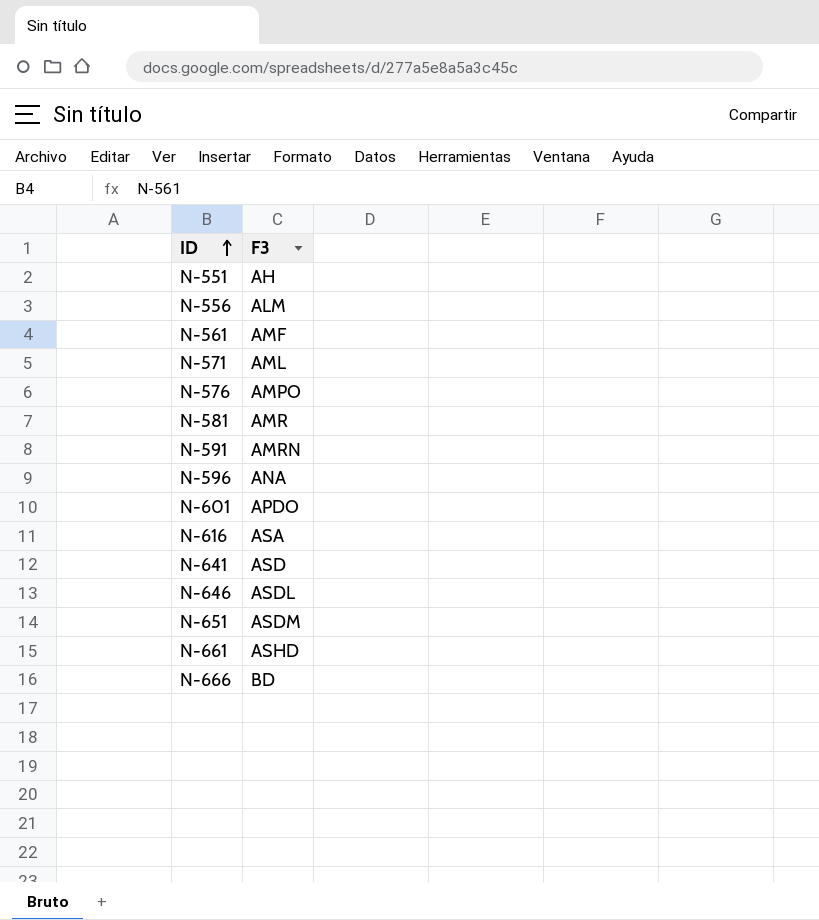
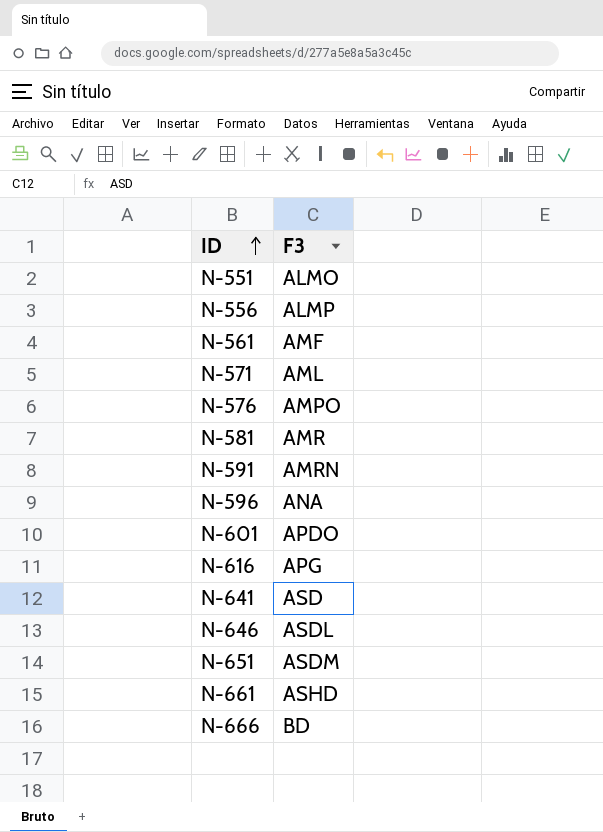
N-551 | F3: AH -> ALMO
N-556 | F3: ALM -> ALMP
N-616 | F3: ASA -> APG

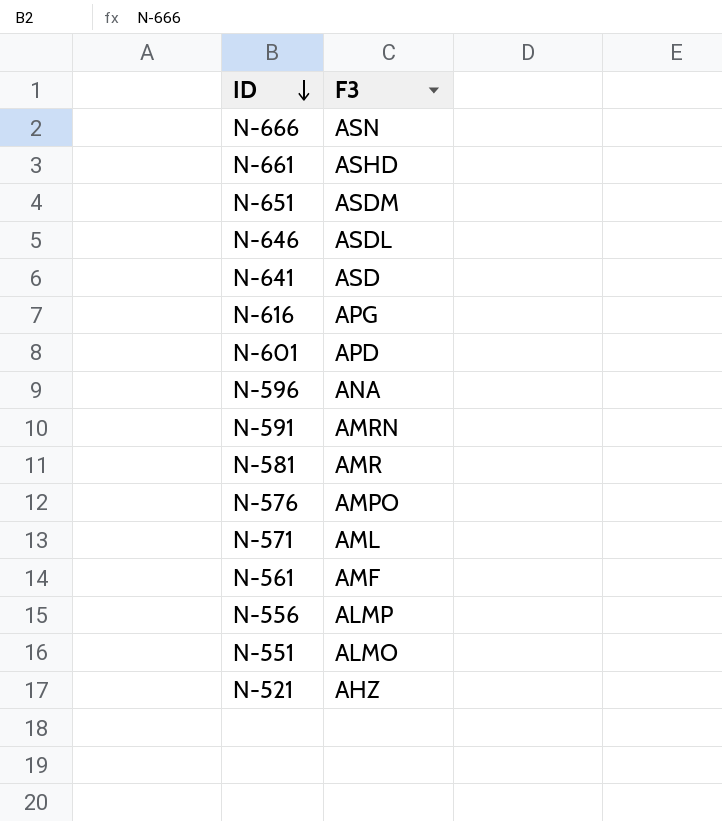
row order: ID ascending -> ID descending
N-666 | F3: BD -> ASN
N-601 | F3: APDO -> APD
row N-521: none -> AHZ

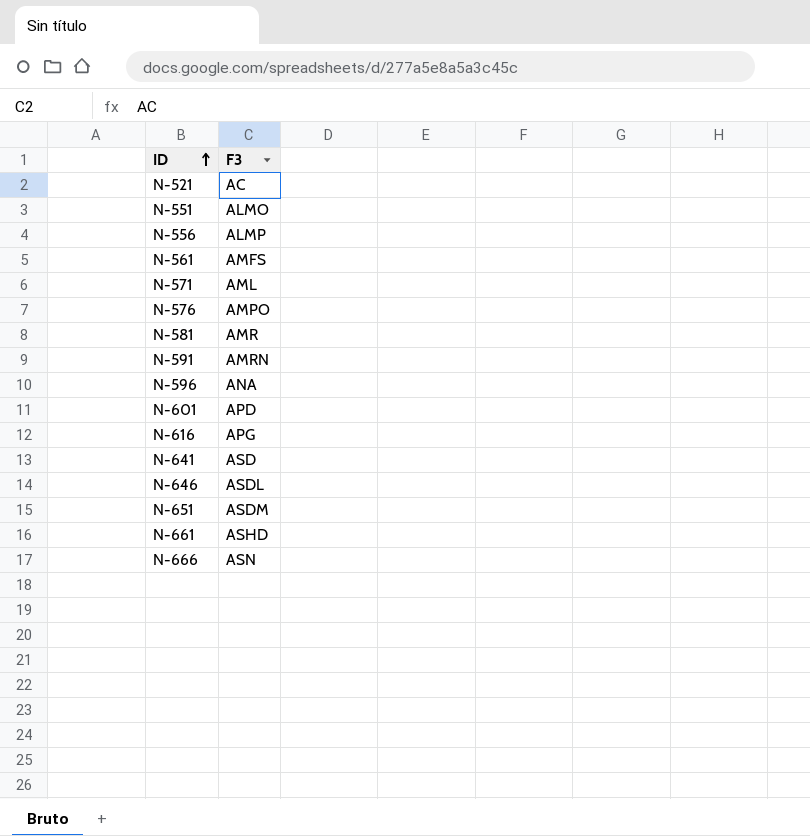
row order: ID descending -> ID ascending
N-521 | F3: AHZ -> AC
N-561 | F3: AMF -> AMFS

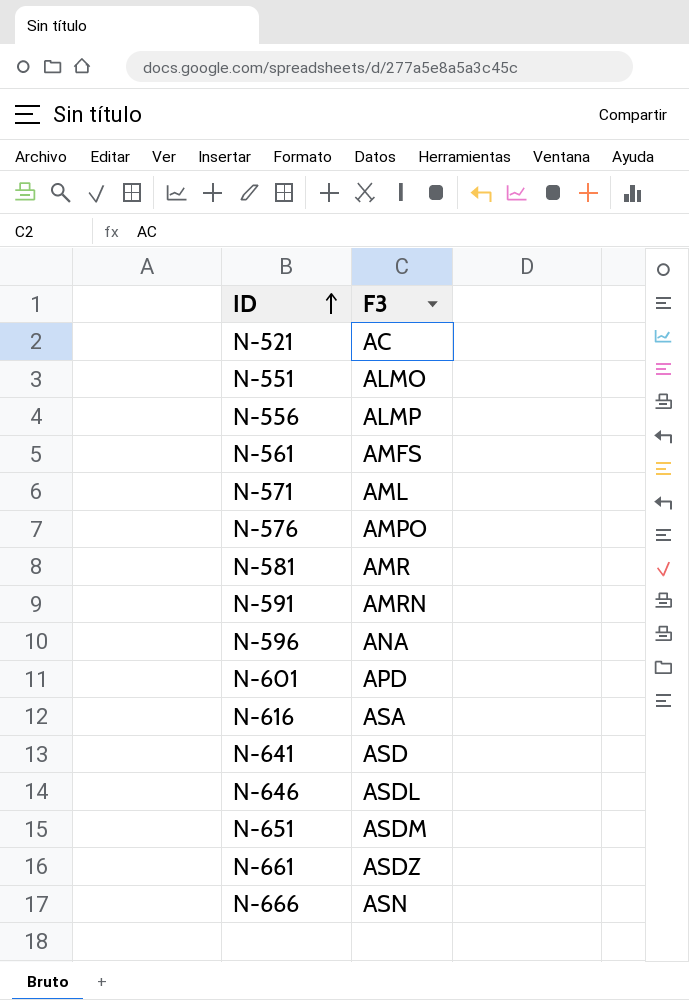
N-616 | F3: APG -> ASA
N-661 | F3: ASHD -> ASDZ

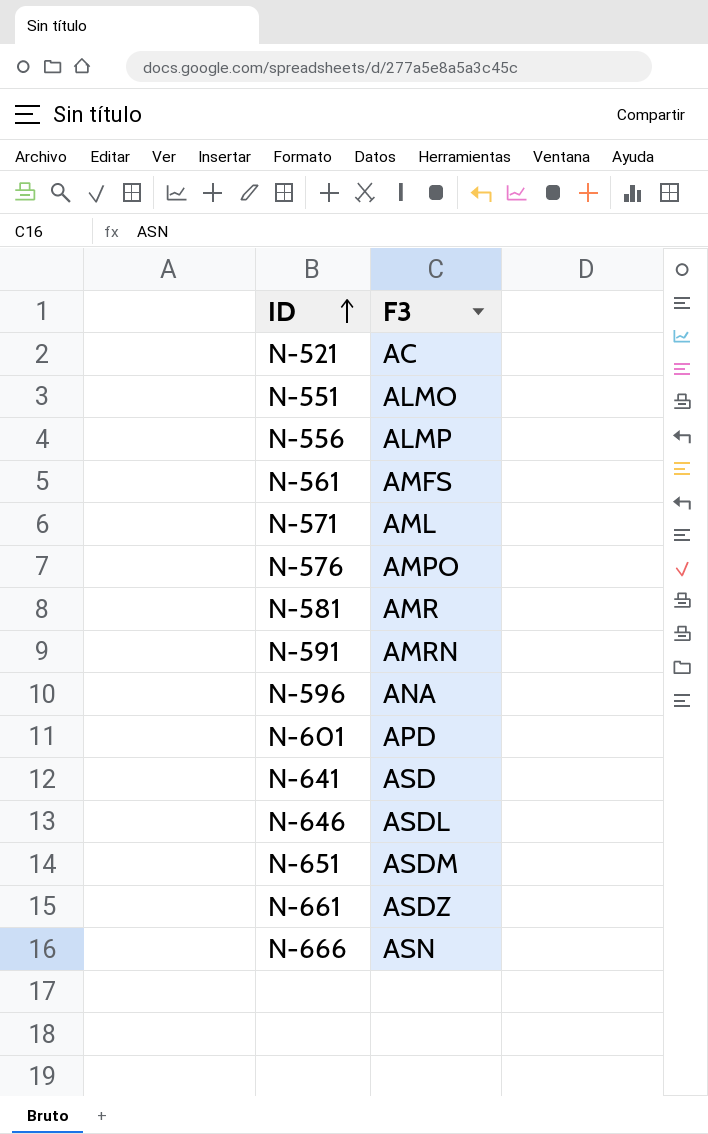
row N-616: ASA -> none

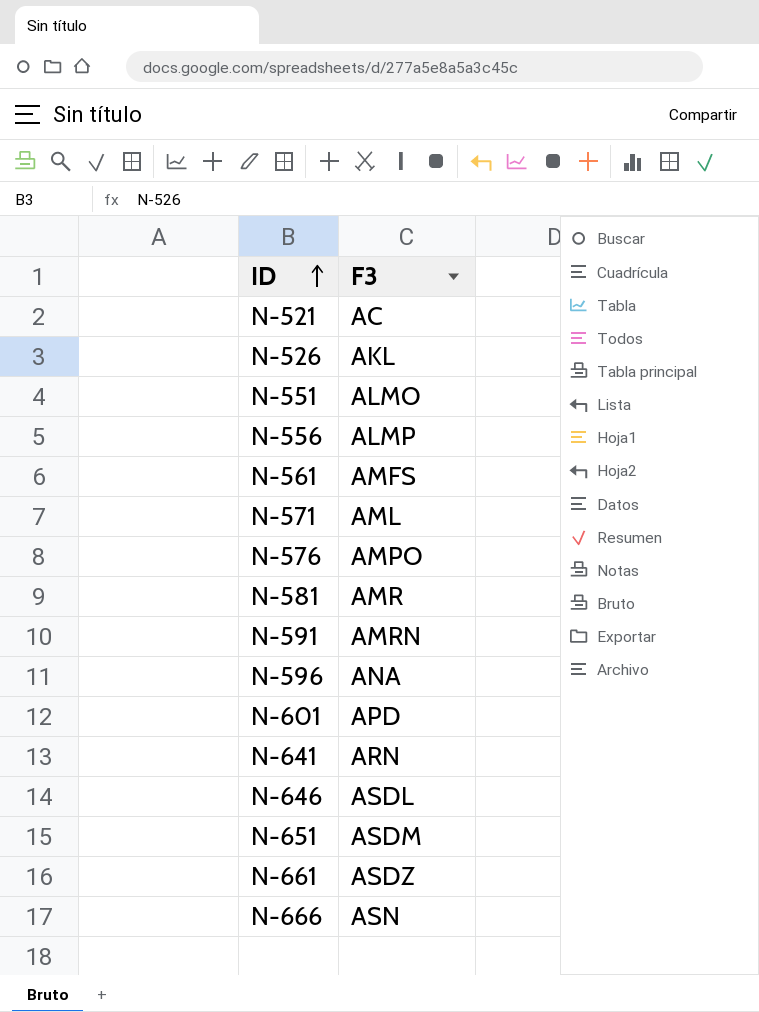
row N-526: none -> AKL
N-641 | F3: ASD -> ARN

